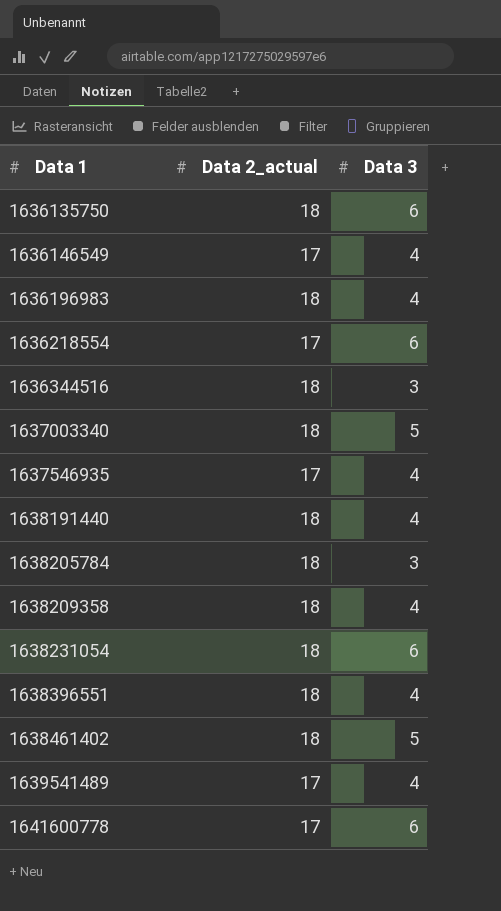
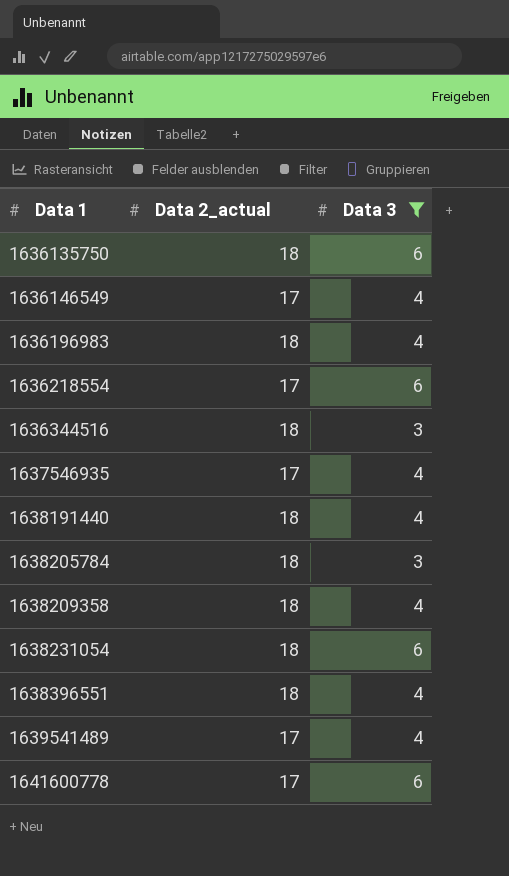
filter: none -> Data 3 != 5

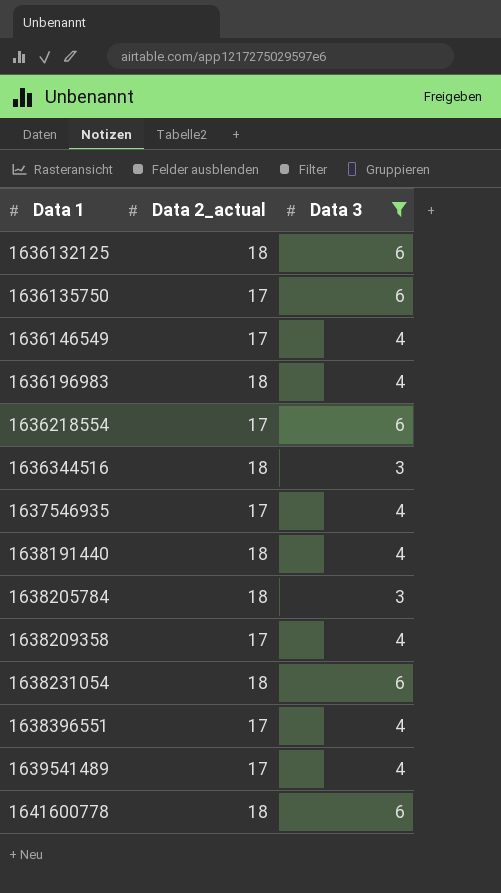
row 1636132125: none -> 18 | 6
1636135750 | Data 2_actual: 18 -> 17
1638209358 | Data 2_actual: 18 -> 17
1638396551 | Data 2_actual: 18 -> 17
1641600778 | Data 2_actual: 17 -> 18

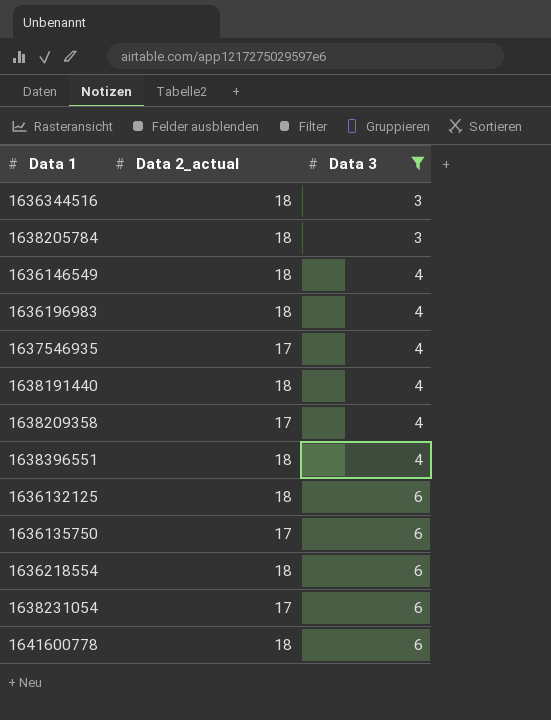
row order: Data 1 ascending -> Data 3 ascending
row 1639541489: 17 | 4 -> none
1636146549 | Data 2_actual: 17 -> 18
1638396551 | Data 2_actual: 17 -> 18
1636218554 | Data 2_actual: 17 -> 18
1638231054 | Data 2_actual: 18 -> 17

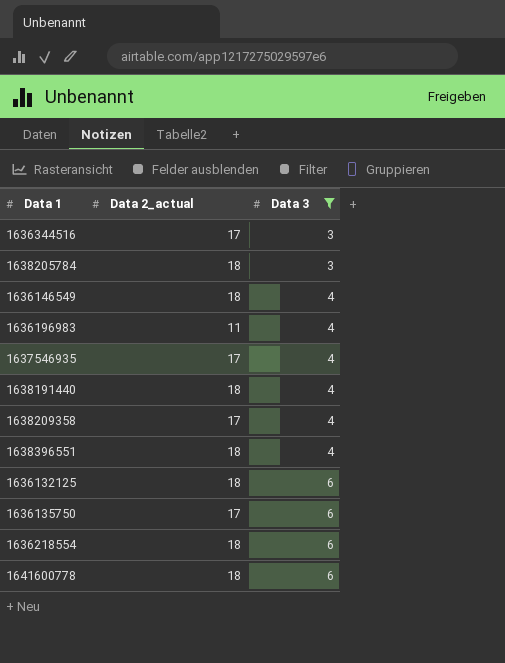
row 1638231054: 17 | 6 -> none
1636344516 | Data 2_actual: 18 -> 17
1636196983 | Data 2_actual: 18 -> 11

